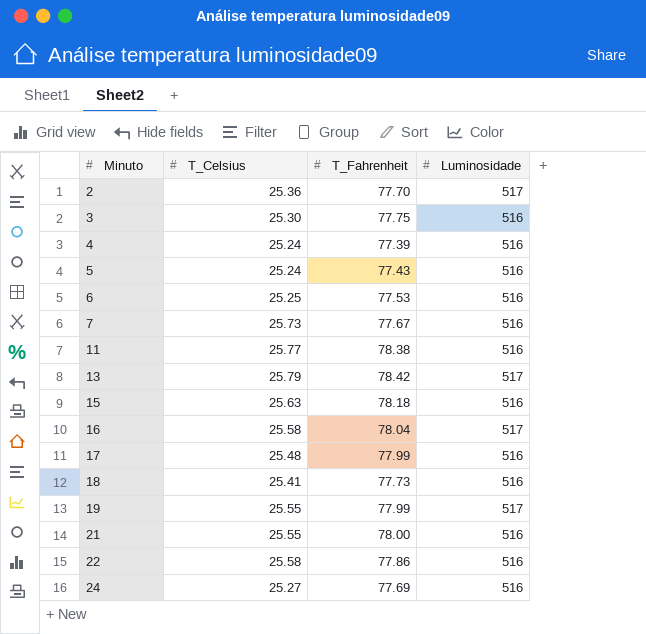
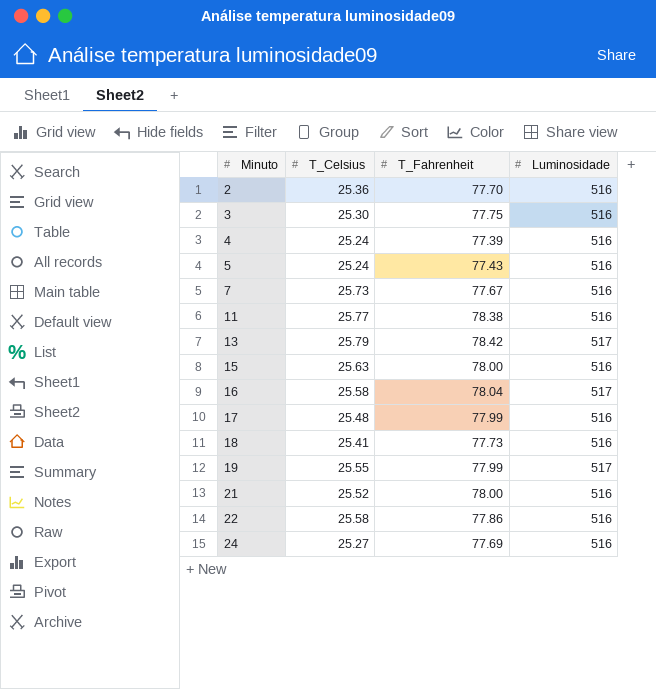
row 6: 25.25 | 77.53 | 516 -> none
2 | Luminosidade: 517 -> 516
15 | T_Fahrenheit: 78.18 -> 78.00
21 | T_Celsius: 25.55 -> 25.52

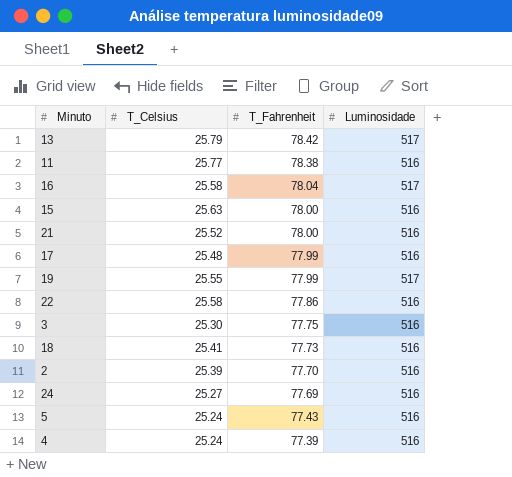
row order: Minuto ascending -> T_Fahrenheit descending
row 7: 25.73 | 77.67 | 516 -> none
2 | T_Celsius: 25.36 -> 25.39

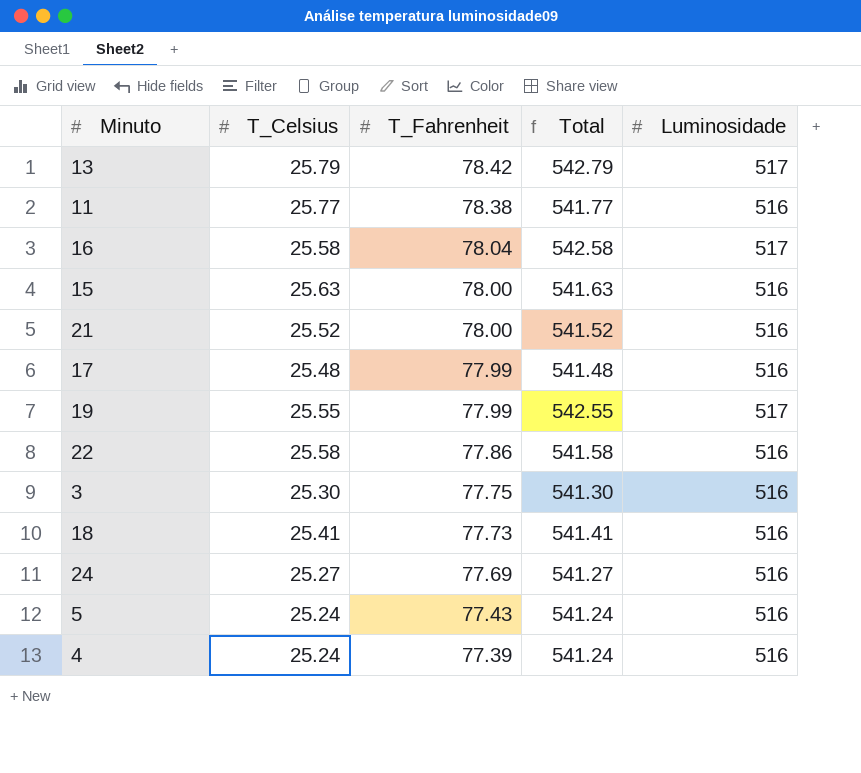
column Total | formula: none -> [T_Celsius] + [Luminosidade]
row 2: 25.39 | 77.70 | 516 -> none

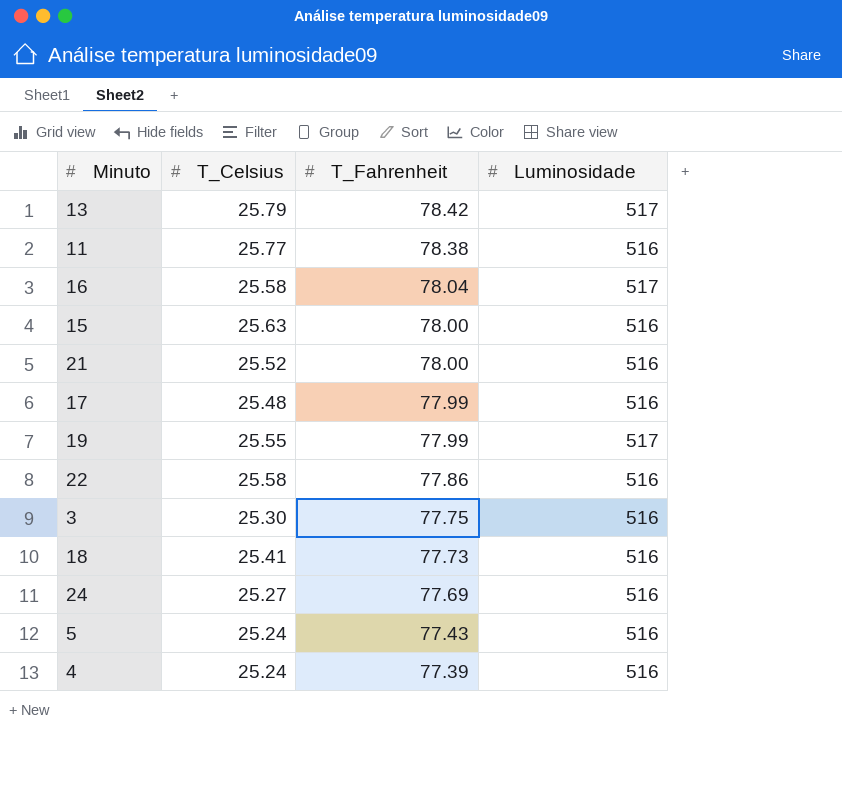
column Total | formula: [T_Celsius] + [Luminosidade] -> none

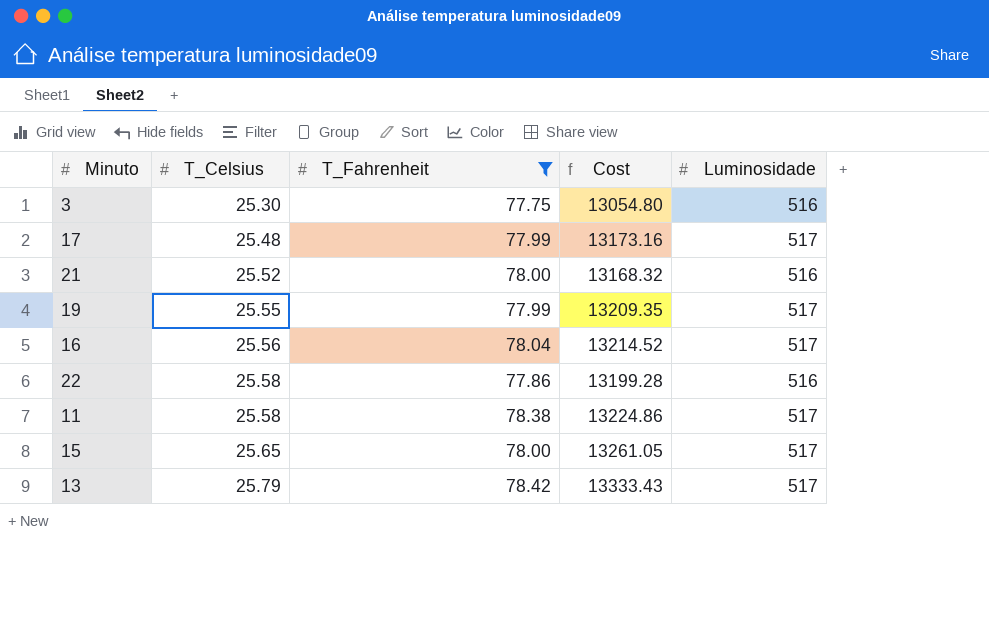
filter: none -> T_Fahrenheit >= 77.75
row order: T_Fahrenheit descending -> T_Celsius ascending
column Cost | formula: none -> [T_Celsius] * [Luminosidade]
17 | Luminosidade: 516 -> 517
16 | T_Celsius: 25.58 -> 25.56
11 | T_Celsius: 25.77 -> 25.58
11 | Luminosidade: 516 -> 517
15 | T_Celsius: 25.63 -> 25.65
15 | Luminosidade: 516 -> 517

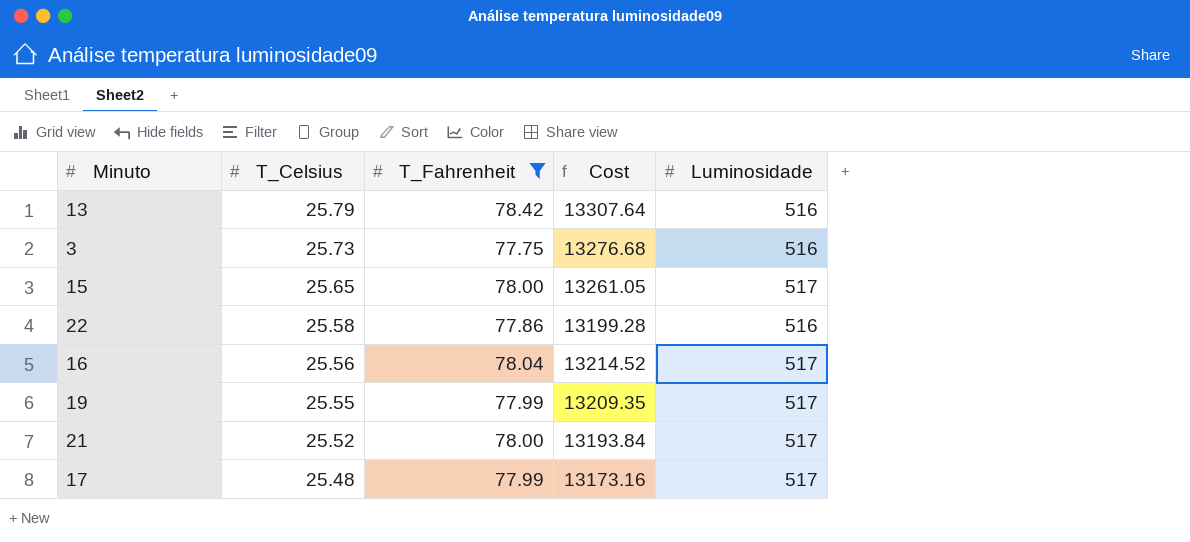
row order: T_Celsius ascending -> T_Celsius descending
row 11: 25.58 | 78.38 | 13224.86 | 517 -> none
13 | Cost: 13333.43 -> 13307.64
13 | Luminosidade: 517 -> 516
3 | T_Celsius: 25.30 -> 25.73
3 | Cost: 13054.80 -> 13276.68
21 | Cost: 13168.32 -> 13193.84
21 | Luminosidade: 516 -> 517

